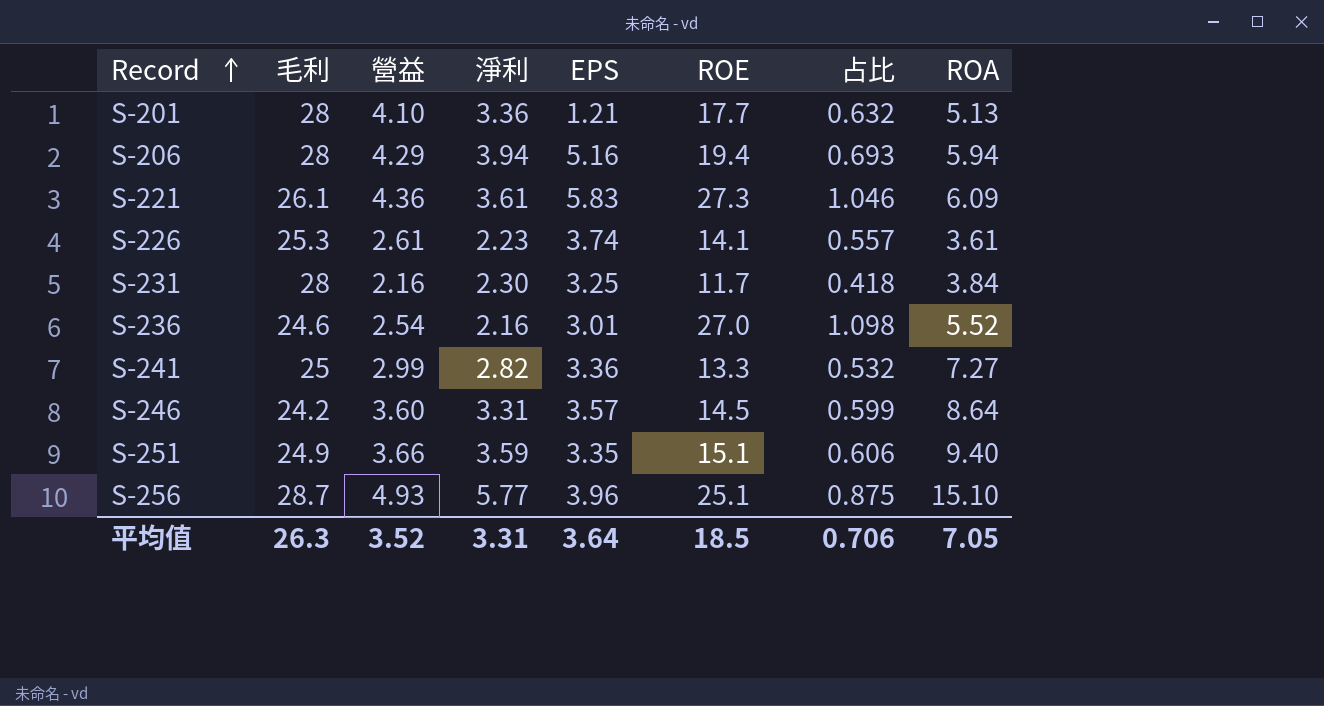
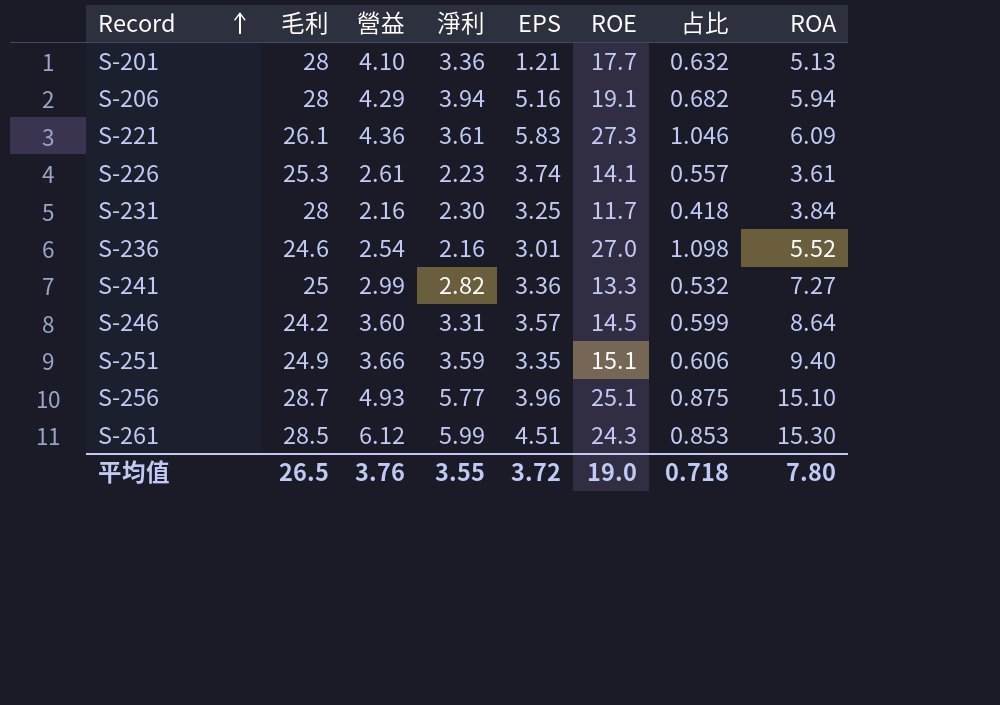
S-206 | ROE: 19.4 -> 19.1
S-206 | 占比: 0.693 -> 0.682
row S-261: none -> 28.5 | 6.12 | 5.99 | 4.51 | 24.3 | 0.853 | 15.30
平均值 | 毛利: 26.3 -> 26.5
平均值 | 營益: 3.52 -> 3.76
平均值 | 淨利: 3.31 -> 3.55
平均值 | EPS: 3.64 -> 3.72
平均值 | ROE: 18.5 -> 19.0
平均值 | 占比: 0.706 -> 0.718
平均值 | ROA: 7.05 -> 7.80

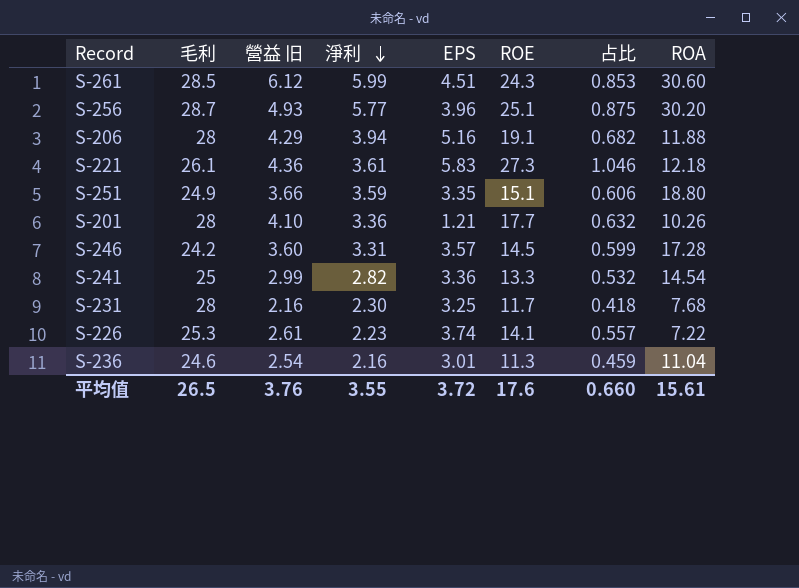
row order: Record ascending -> 淨利 descending
column name: 營益 -> 營益 旧
S-261 | ROA: 15.30 -> 30.60
S-256 | ROA: 15.10 -> 30.20
S-206 | ROA: 5.94 -> 11.88
S-221 | ROA: 6.09 -> 12.18
S-251 | ROA: 9.40 -> 18.80
S-201 | ROA: 5.13 -> 10.26
S-246 | ROA: 8.64 -> 17.28
S-241 | ROA: 7.27 -> 14.54
S-231 | ROA: 3.84 -> 7.68
S-226 | ROA: 3.61 -> 7.22
S-236 | ROE: 27.0 -> 11.3
S-236 | 占比: 1.098 -> 0.459
S-236 | ROA: 5.52 -> 11.04
平均值 | ROE: 19.0 -> 17.6
平均值 | 占比: 0.718 -> 0.660
平均值 | ROA: 7.80 -> 15.61

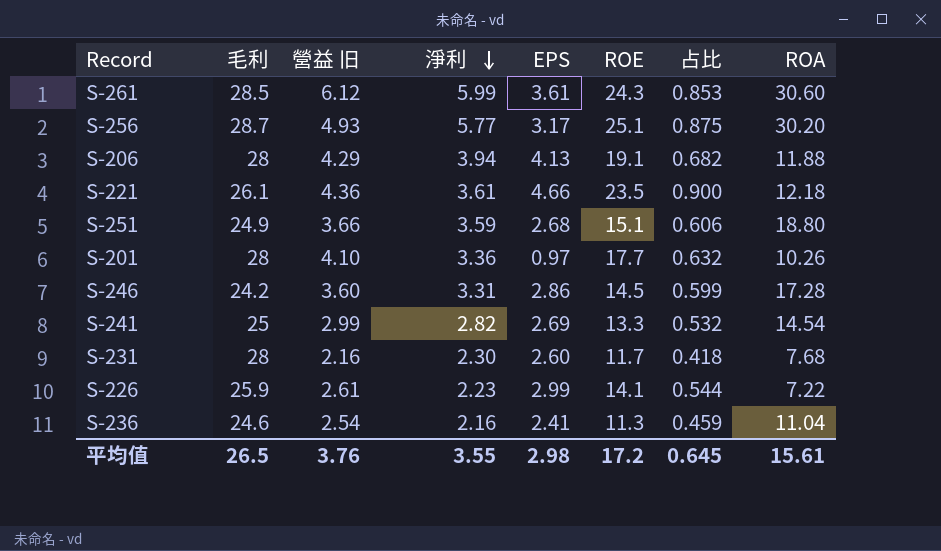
S-261 | EPS: 4.51 -> 3.61
S-256 | EPS: 3.96 -> 3.17
S-206 | EPS: 5.16 -> 4.13
S-221 | EPS: 5.83 -> 4.66
S-221 | ROE: 27.3 -> 23.5
S-221 | 占比: 1.046 -> 0.900
S-251 | EPS: 3.35 -> 2.68
S-201 | EPS: 1.21 -> 0.97
S-246 | EPS: 3.57 -> 2.86
S-241 | EPS: 3.36 -> 2.69
S-231 | EPS: 3.25 -> 2.60
S-226 | 毛利: 25.3 -> 25.9
S-226 | EPS: 3.74 -> 2.99
S-226 | 占比: 0.557 -> 0.544
S-236 | EPS: 3.01 -> 2.41
平均值 | EPS: 3.72 -> 2.98
平均值 | ROE: 17.6 -> 17.2
平均值 | 占比: 0.660 -> 0.645

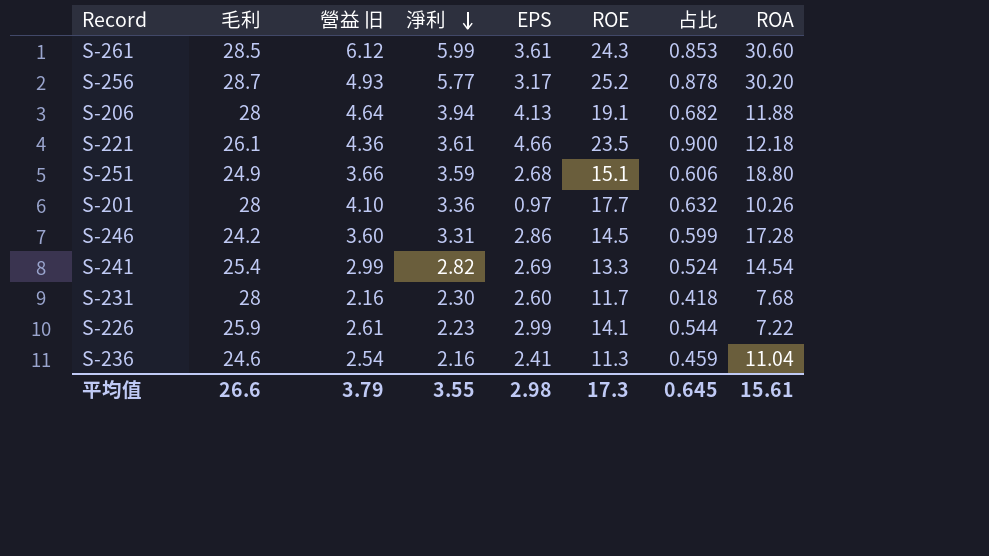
S-256 | ROE: 25.1 -> 25.2
S-256 | 占比: 0.875 -> 0.878
S-206 | 營益 旧: 4.29 -> 4.64
S-241 | 毛利: 25 -> 25.4
S-241 | 占比: 0.532 -> 0.524
平均值 | 毛利: 26.5 -> 26.6
平均值 | 營益 旧: 3.76 -> 3.79
平均值 | ROE: 17.2 -> 17.3

